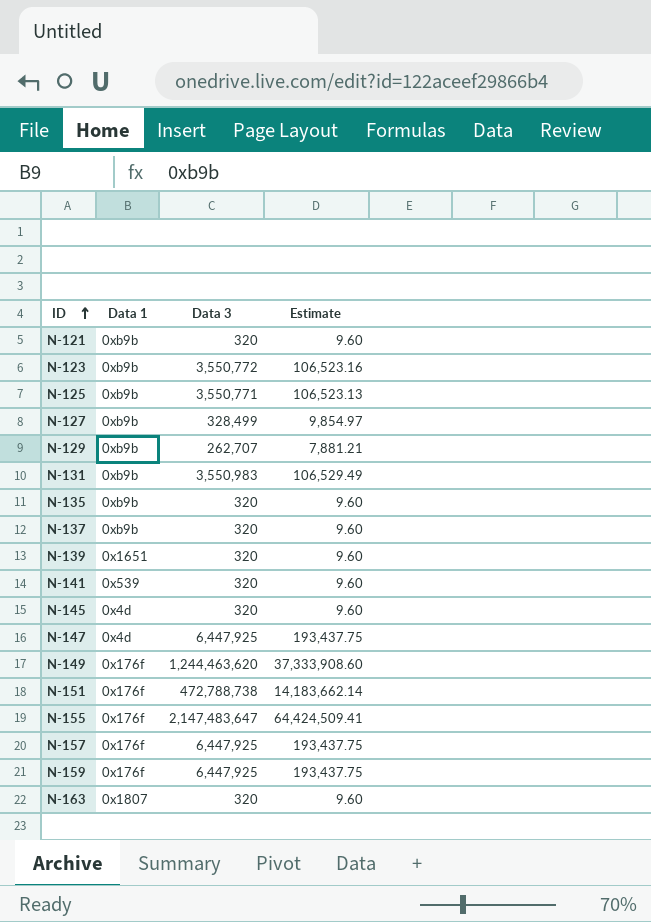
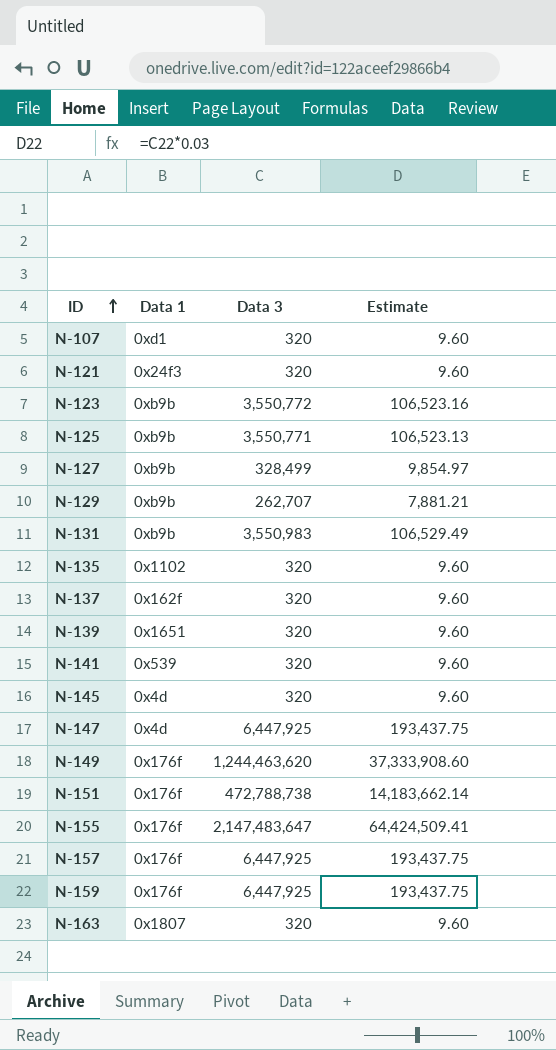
row N-107: none -> 0xd1 | 320 | 9.60
N-121 | Data 1: 0xb9b -> 0x24f3
N-135 | Data 1: 0xb9b -> 0x1102
N-137 | Data 1: 0xb9b -> 0x162f

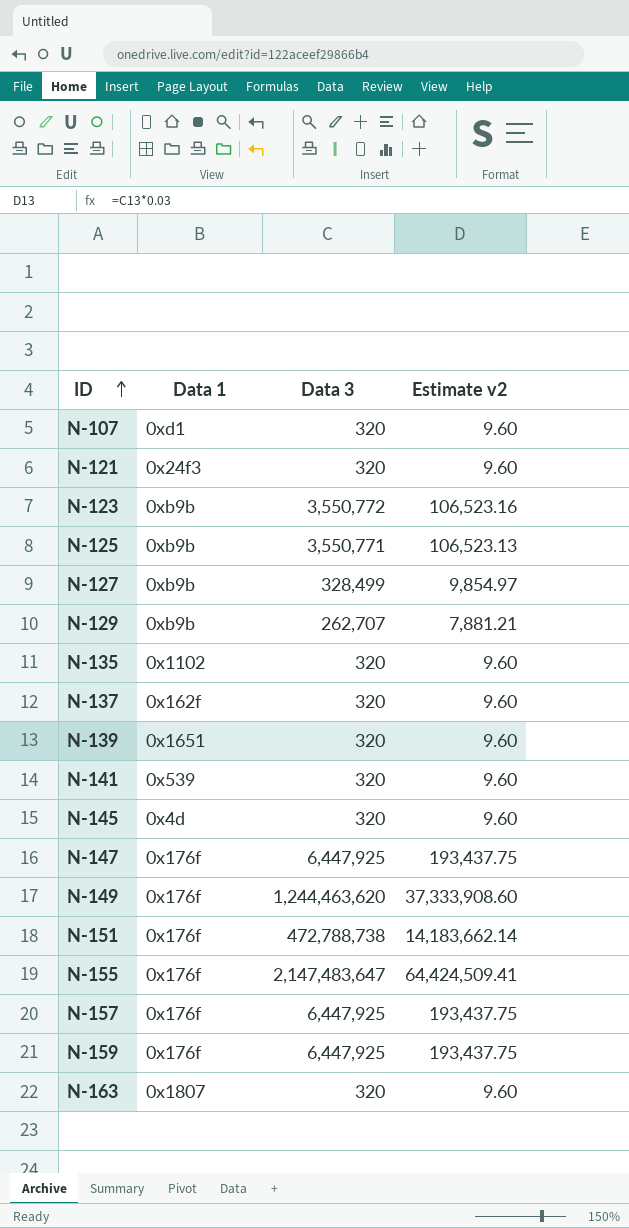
column name: Estimate -> Estimate v2
row N-131: 0xb9b | 3,550,983 | 106,529.49 -> none
N-147 | Data 1: 0x4d -> 0x176f

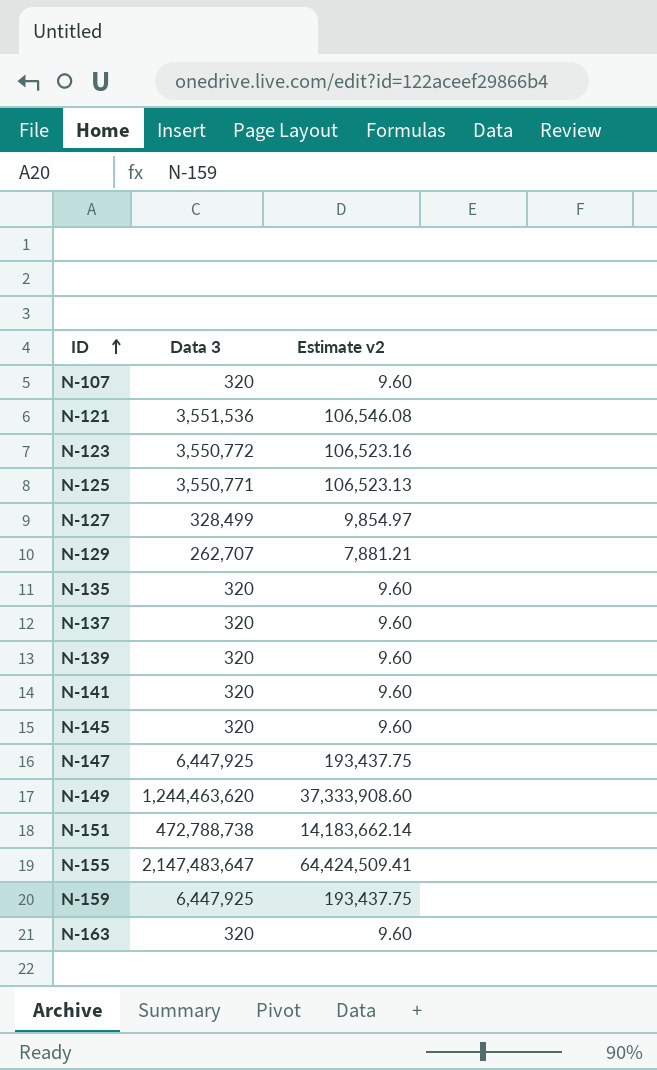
column Data 1 | position: 2 -> none
row N-157: 0x176f | 6,447,925 | 193,437.75 -> none
N-121 | Data 3: 320 -> 3,551,536
N-121 | Estimate v2: 9.60 -> 106,546.08

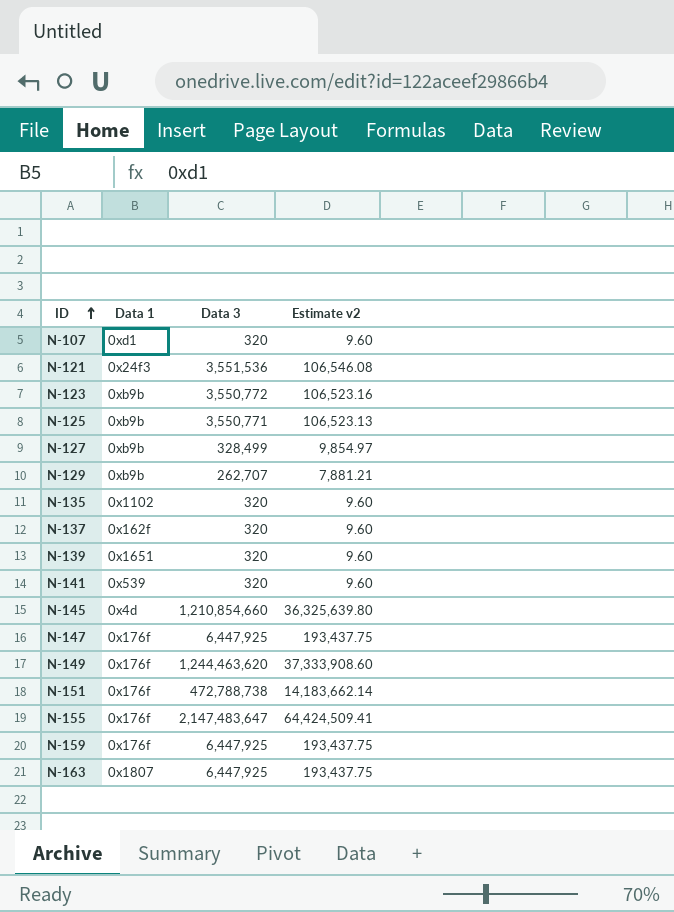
column Data 1 | position: none -> 2
N-145 | Data 3: 320 -> 1,210,854,660
N-145 | Estimate v2: 9.60 -> 36,325,639.80
N-163 | Data 3: 320 -> 6,447,925
N-163 | Estimate v2: 9.60 -> 193,437.75

